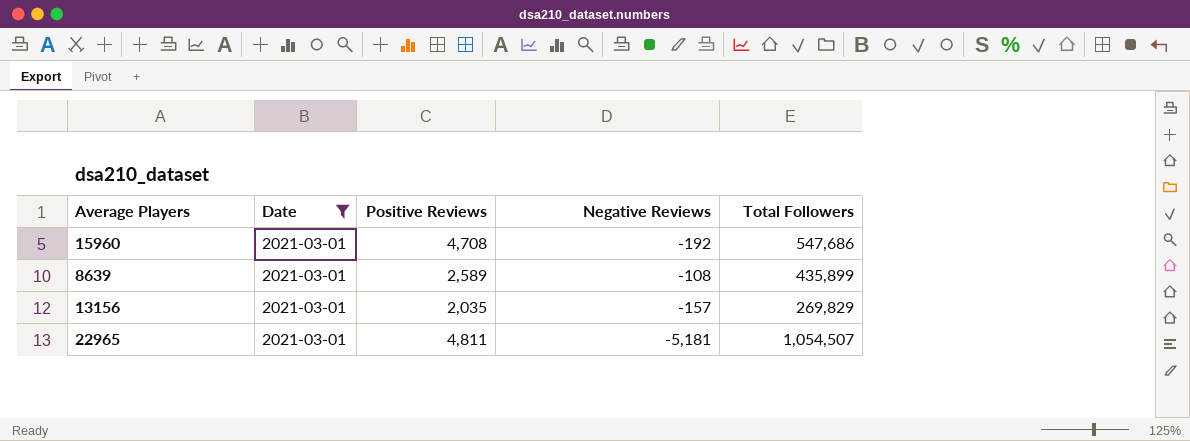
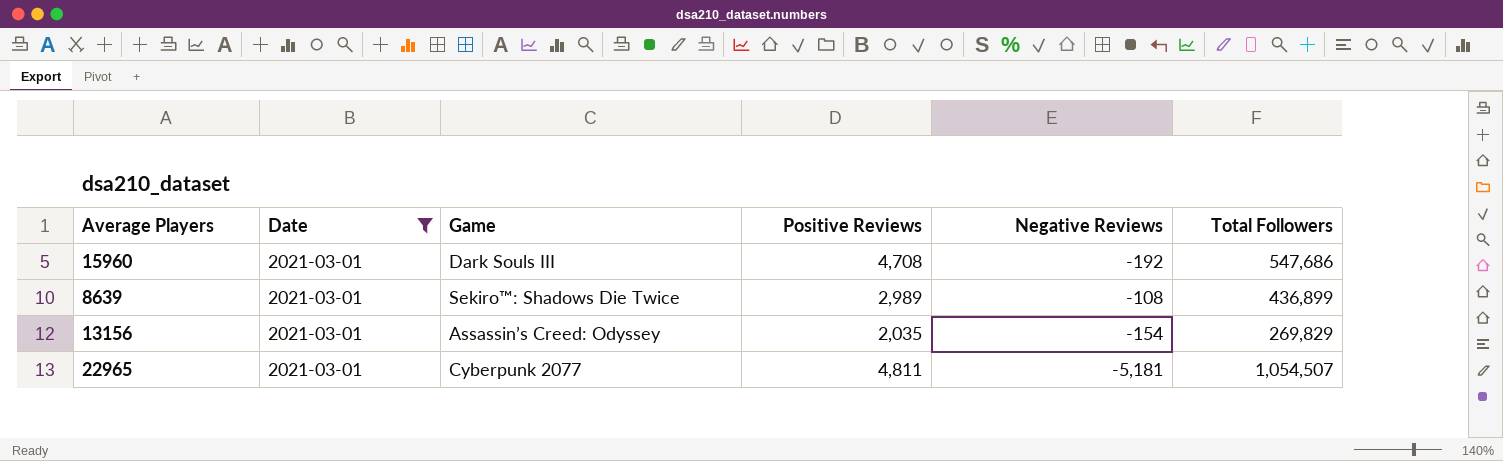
column Game | position: none -> 3
8639 | Positive Reviews: 2,589 -> 2,989
8639 | Total Followers: 435,899 -> 436,899
13156 | Negative Reviews: -157 -> -154

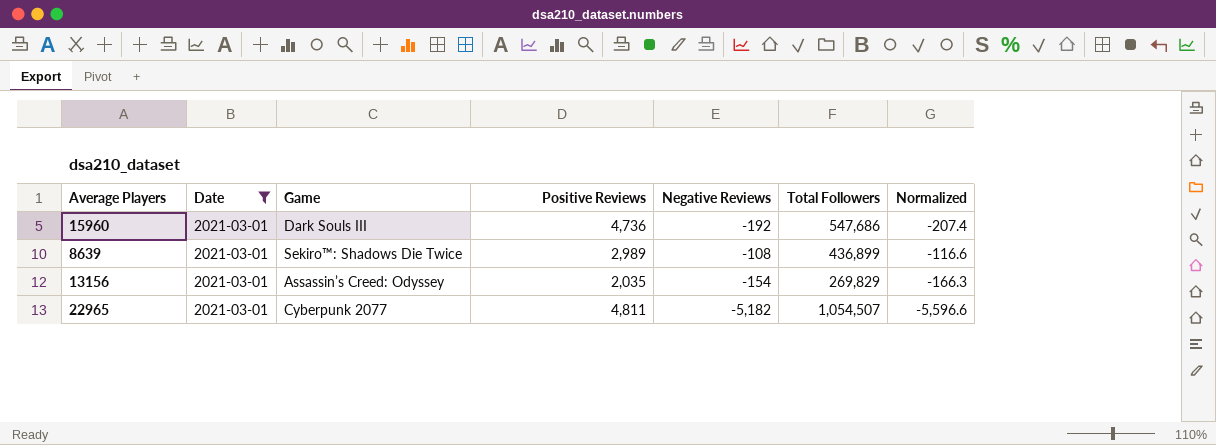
column Normalized | formula: none -> [Negative Reviews] * 1.08
15960 | Positive Reviews: 4,708 -> 4,736
22965 | Negative Reviews: -5,181 -> -5,182

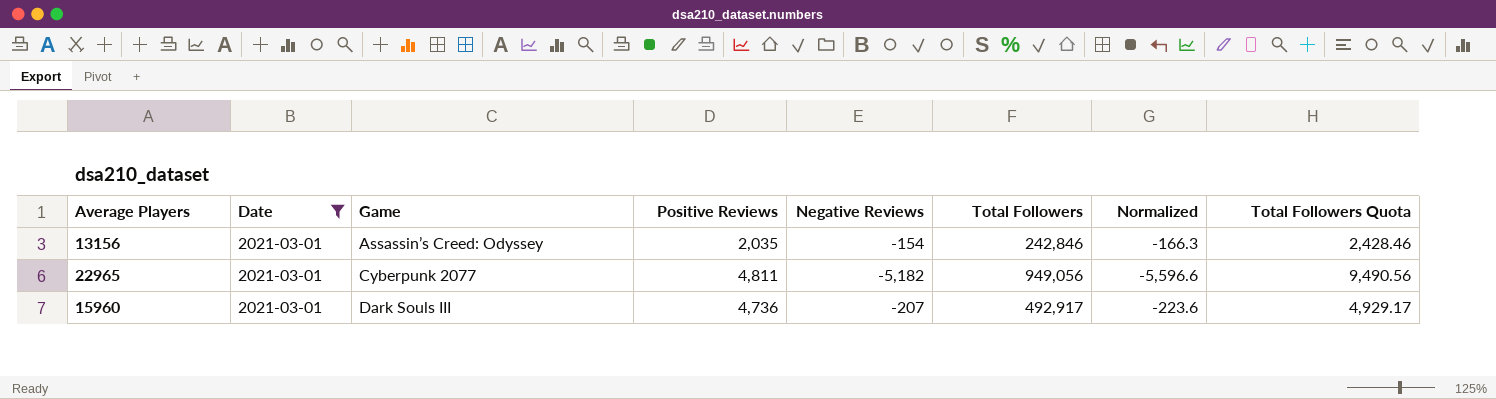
row order: none -> Game ascending
column Total Followers Quota | formula: none -> [Total Followers] * 0.01
row 8639: 2021-03-01 | Sekiro™: Shadows Die Twice | 2,989 | -108 | 436,899 | -116.6 -> none
13156 | Total Followers: 269,829 -> 242,846
22965 | Total Followers: 1,054,507 -> 949,056
15960 | Negative Reviews: -192 -> -207
15960 | Total Followers: 547,686 -> 492,917
15960 | Normalized: -207.4 -> -223.6

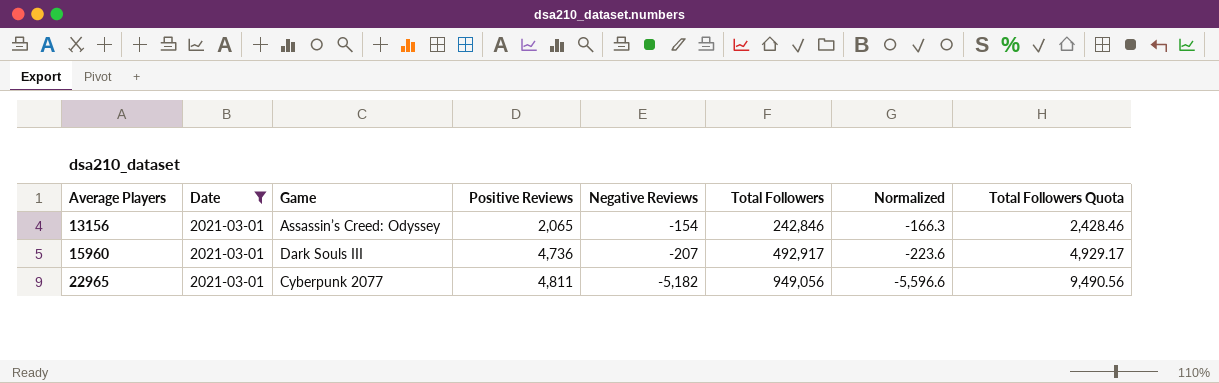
row order: Game ascending -> Average Players ascending
13156 | Positive Reviews: 2,035 -> 2,065

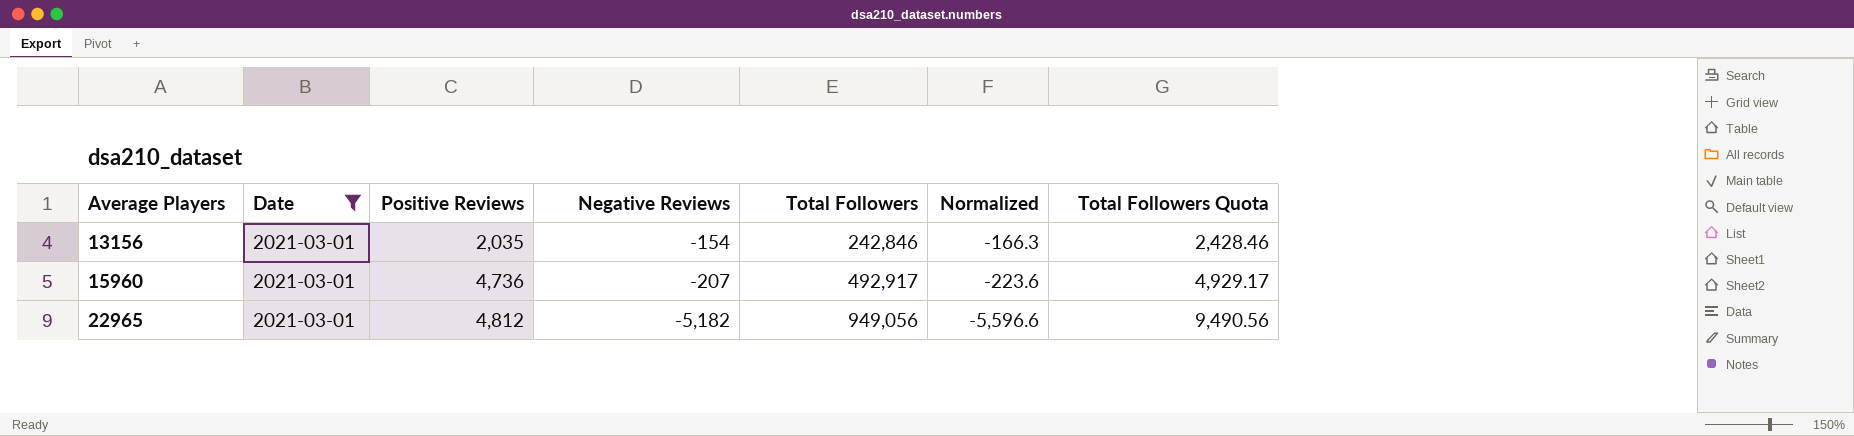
column Game | position: 3 -> none
13156 | Positive Reviews: 2,065 -> 2,035
22965 | Positive Reviews: 4,811 -> 4,812

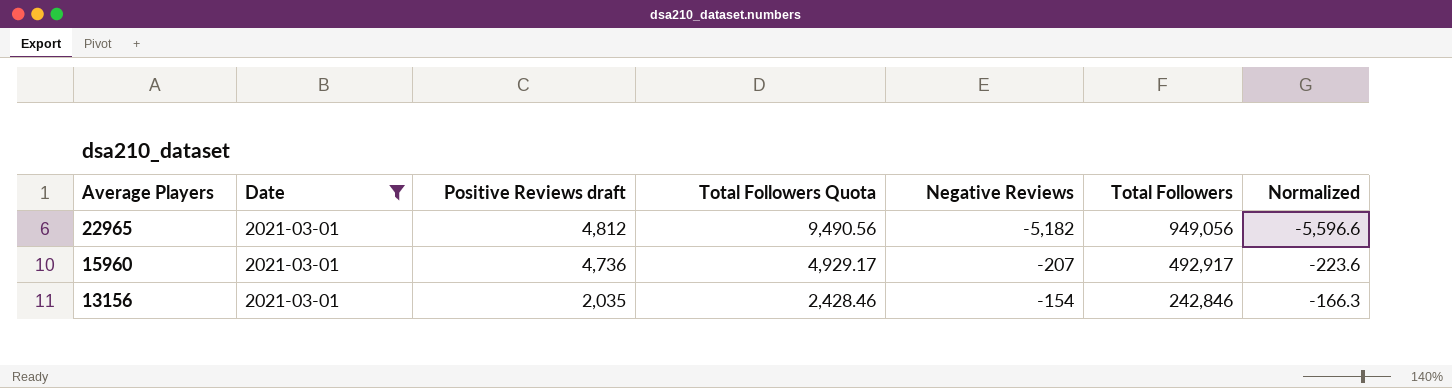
row order: Average Players ascending -> Average Players descending
column name: Positive Reviews -> Positive Reviews draft
column Total Followers Quota | position: 7 -> 4

